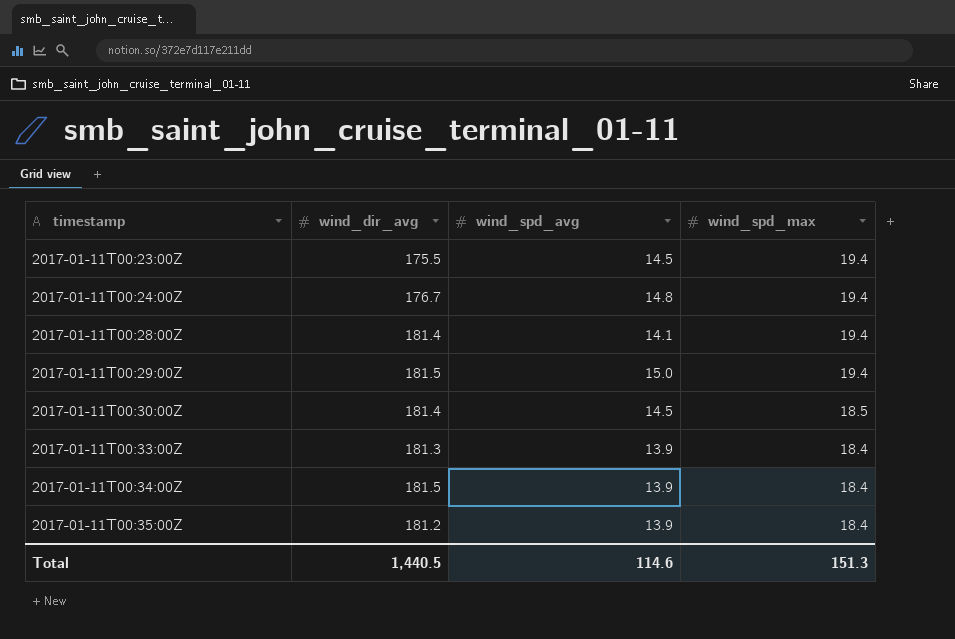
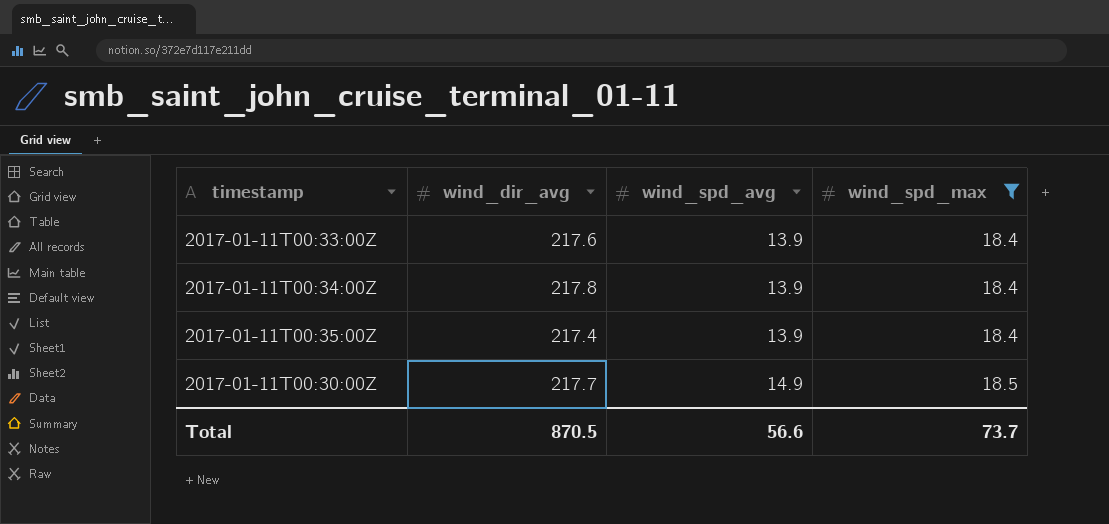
filter: none -> wind_spd_max != 19.4
row order: timestamp ascending -> wind_spd_avg ascending
2017-01-11T00:33:00Z | wind_dir_avg: 181.3 -> 217.6
2017-01-11T00:34:00Z | wind_dir_avg: 181.5 -> 217.8
2017-01-11T00:35:00Z | wind_dir_avg: 181.2 -> 217.4
2017-01-11T00:30:00Z | wind_dir_avg: 181.4 -> 217.7
2017-01-11T00:30:00Z | wind_spd_avg: 14.5 -> 14.9
Total | wind_dir_avg: 1,440.5 -> 870.5
Total | wind_spd_avg: 114.6 -> 56.6
Total | wind_spd_max: 151.3 -> 73.7

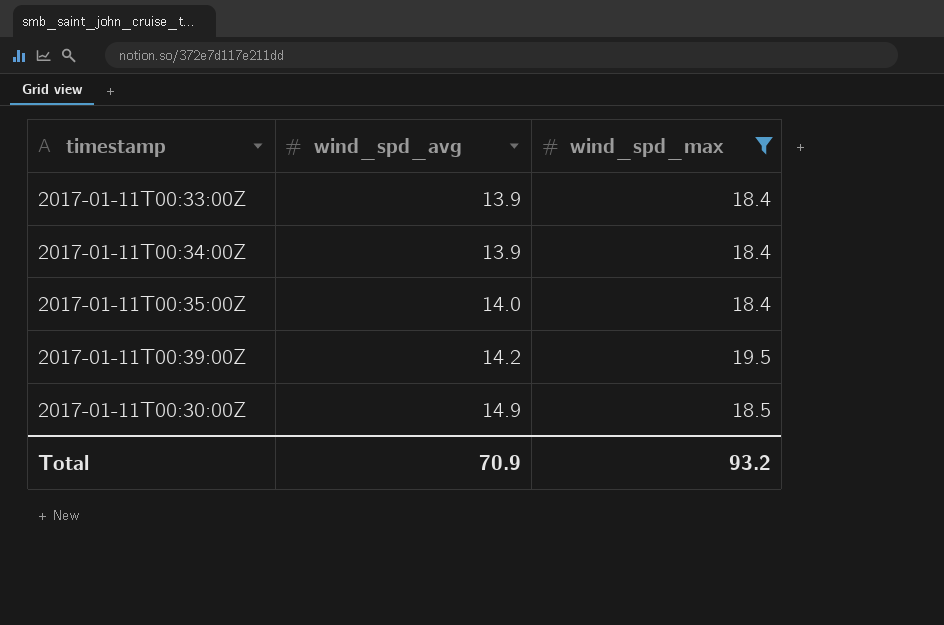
column wind_dir_avg | position: 2 -> none
2017-01-11T00:35:00Z | wind_spd_avg: 13.9 -> 14.0
row 2017-01-11T00:39:00Z: none -> 14.2 | 19.5
Total | wind_spd_avg: 56.6 -> 70.9
Total | wind_spd_max: 73.7 -> 93.2

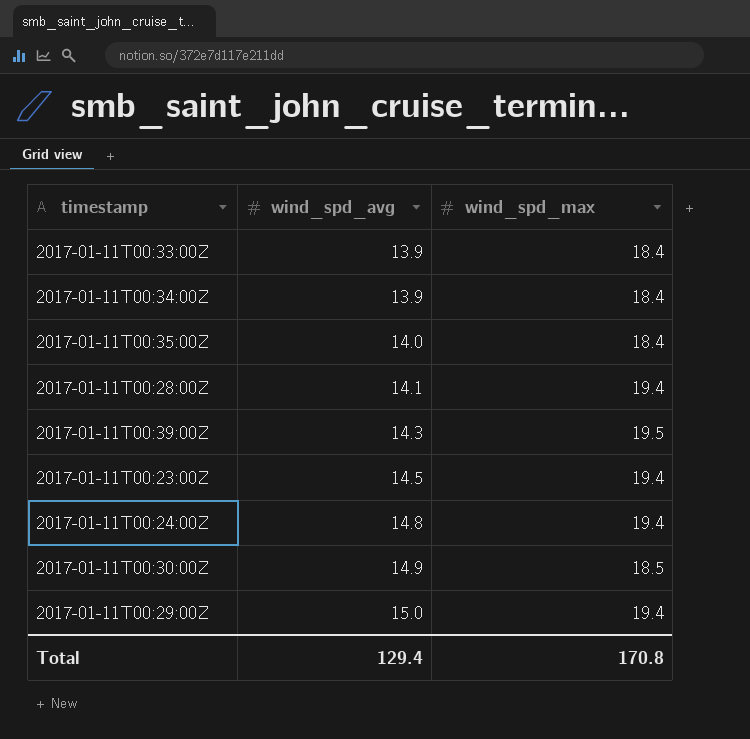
filter: wind_spd_max != 19.4 -> none
2017-01-11T00:39:00Z | wind_spd_avg: 14.2 -> 14.3
Total | wind_spd_avg: 70.9 -> 129.4
Total | wind_spd_max: 93.2 -> 170.8

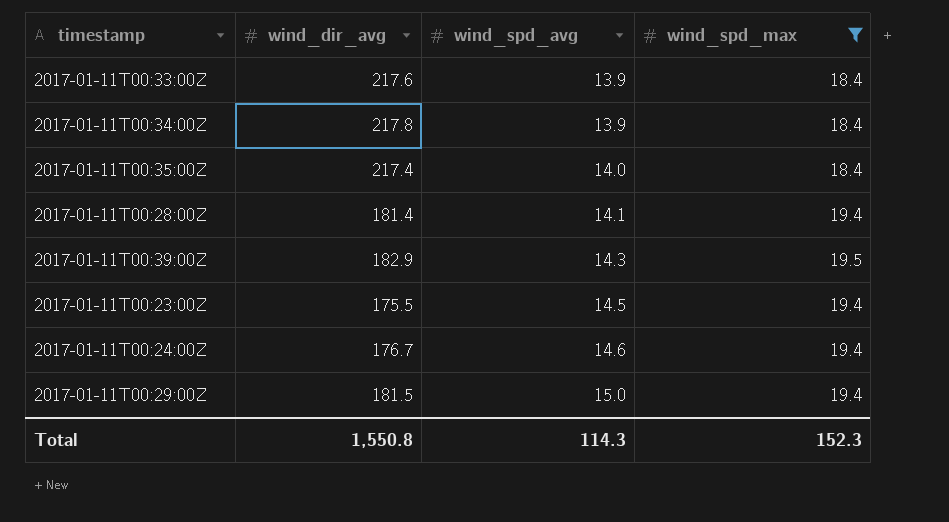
filter: none -> wind_spd_max != 18.5
column wind_dir_avg | position: none -> 2
2017-01-11T00:24:00Z | wind_spd_avg: 14.8 -> 14.6
Total | wind_spd_avg: 129.4 -> 114.3
Total | wind_spd_max: 170.8 -> 152.3

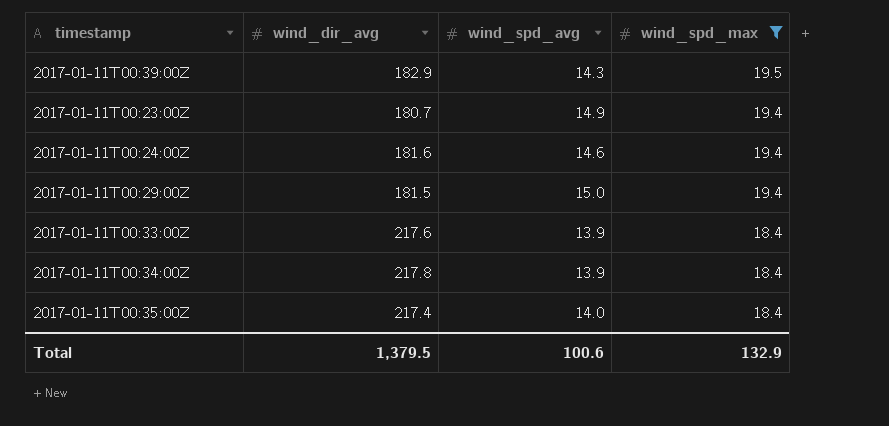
row order: wind_spd_avg ascending -> wind_spd_max descending
row 2017-01-11T00:28:00Z: 181.4 | 14.1 | 19.4 -> none
2017-01-11T00:23:00Z | wind_dir_avg: 175.5 -> 180.7
2017-01-11T00:23:00Z | wind_spd_avg: 14.5 -> 14.9
2017-01-11T00:24:00Z | wind_dir_avg: 176.7 -> 181.6
Total | wind_dir_avg: 1,550.8 -> 1,379.5
Total | wind_spd_avg: 114.3 -> 100.6
Total | wind_spd_max: 152.3 -> 132.9

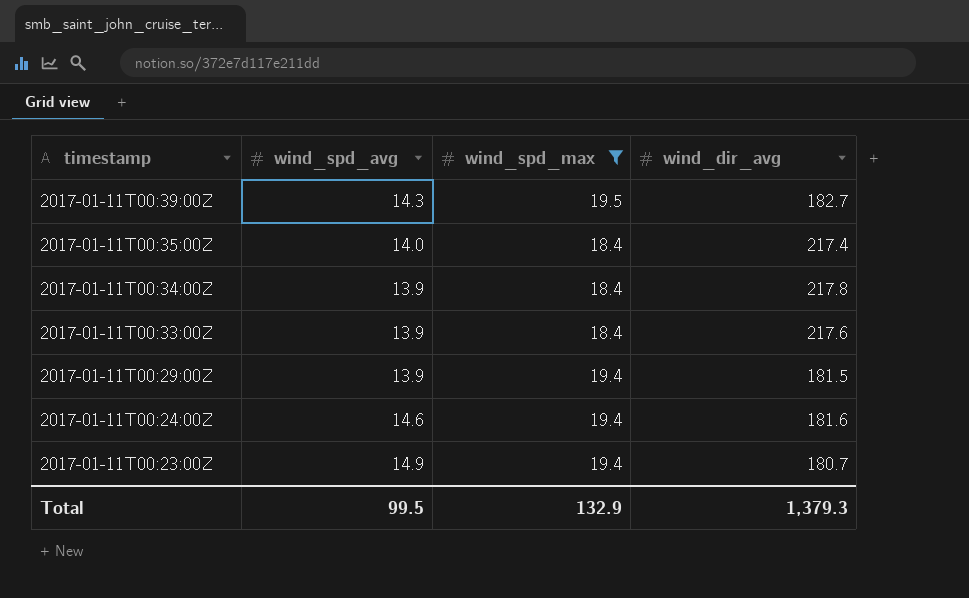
row order: wind_spd_max descending -> timestamp descending
column wind_dir_avg | position: 2 -> 4
2017-01-11T00:39:00Z | wind_dir_avg: 182.9 -> 182.7
2017-01-11T00:29:00Z | wind_spd_avg: 15.0 -> 13.9
Total | wind_spd_avg: 100.6 -> 99.5
Total | wind_dir_avg: 1,379.5 -> 1,379.3

